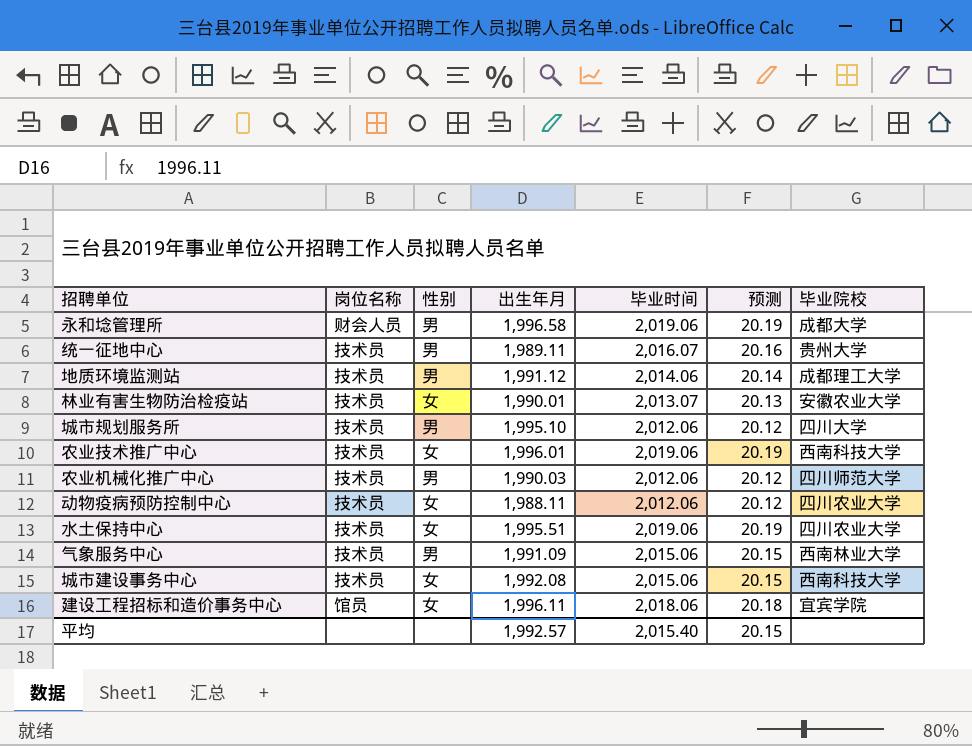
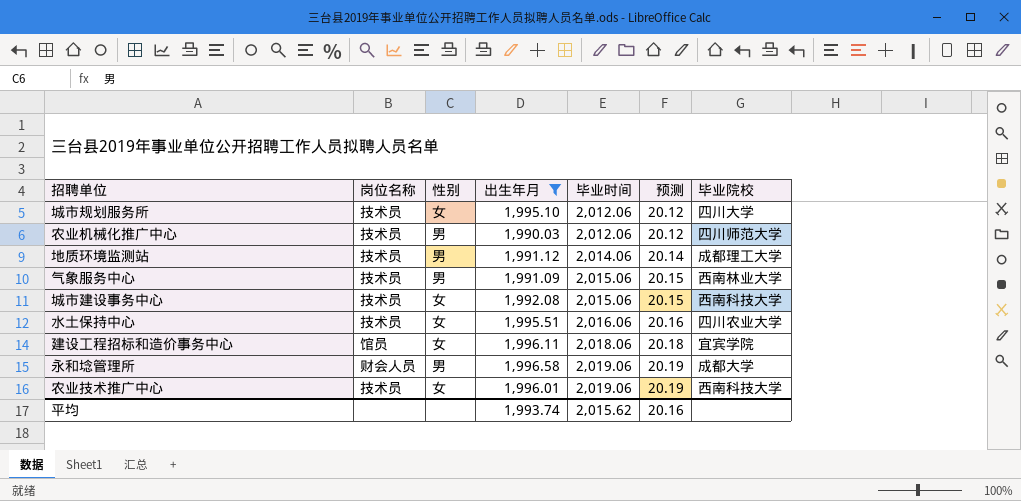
filter: none -> 出生年月 >= 1,990.03
row order: none -> 毕业时间 ascending
城市规划服务所 | 性别: 男 -> 女
水土保持中心 | 毕业时间: 2,019.06 -> 2,016.06
水土保持中心 | 预测: 20.19 -> 20.16
平均 | 出生年月: 1,992.57 -> 1,993.74
平均 | 毕业时间: 2,015.40 -> 2,015.62
平均 | 预测: 20.15 -> 20.16

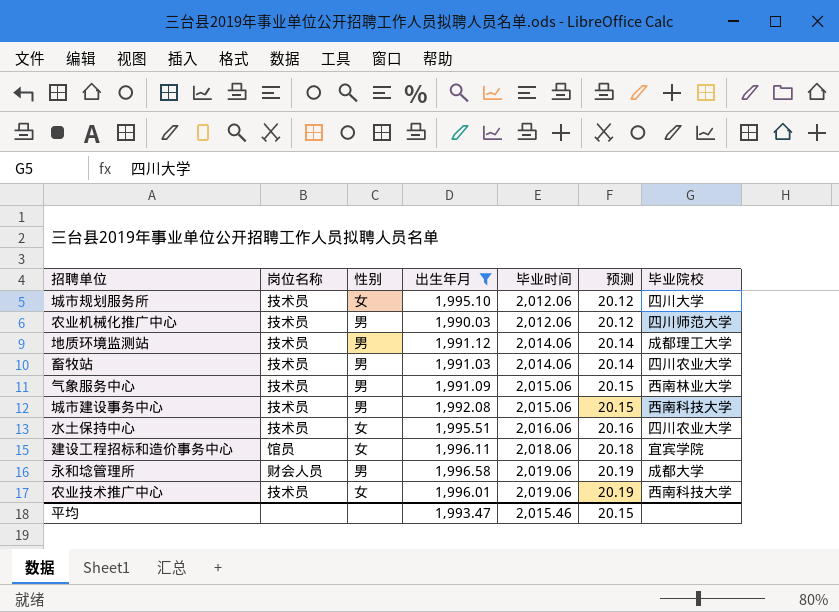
row 畜牧站: none -> 技术员 | 男 | 1,991.03 | 2,014.06 | 20.14 | 四川农业大学
城市建设事务中心 | 性别: 女 -> 男
平均 | 出生年月: 1,993.74 -> 1,993.47
平均 | 毕业时间: 2,015.62 -> 2,015.46
平均 | 预测: 20.16 -> 20.15

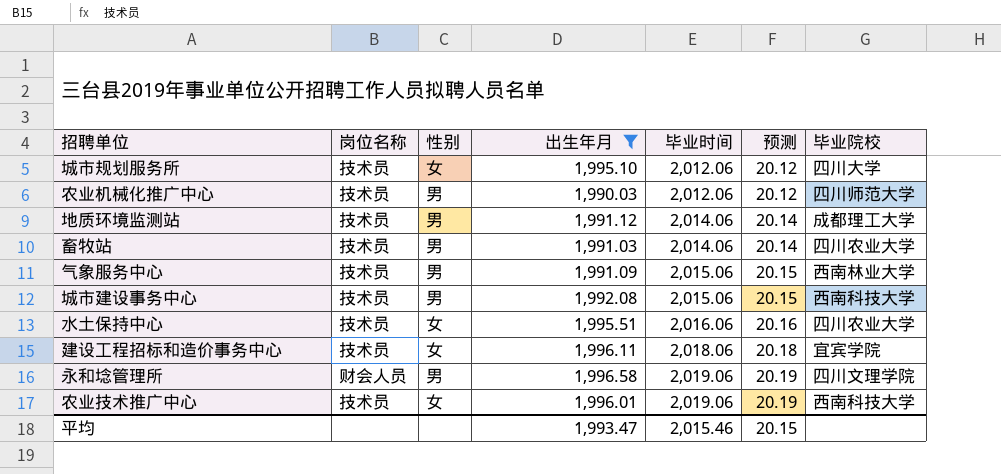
建设工程招标和造价事务中心 | 岗位名称: 馆员 -> 技术员
永和埝管理所 | 毕业院校: 成都大学 -> 四川文理学院

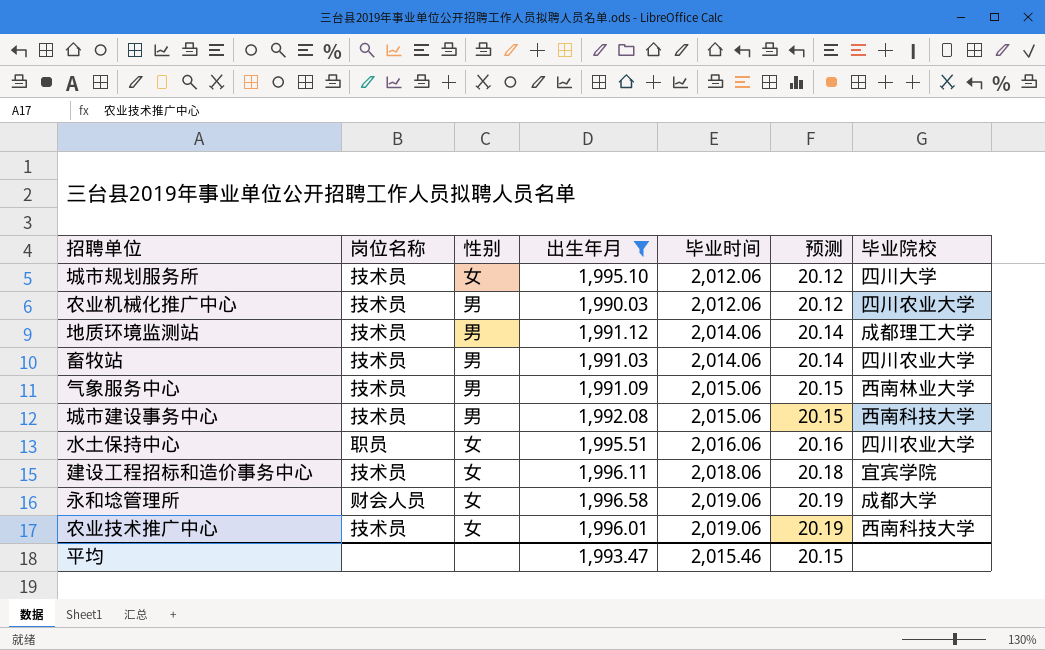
农业机械化推广中心 | 毕业院校: 四川师范大学 -> 四川农业大学
水土保持中心 | 岗位名称: 技术员 -> 职员
永和埝管理所 | 性别: 男 -> 女
永和埝管理所 | 毕业院校: 四川文理学院 -> 成都大学

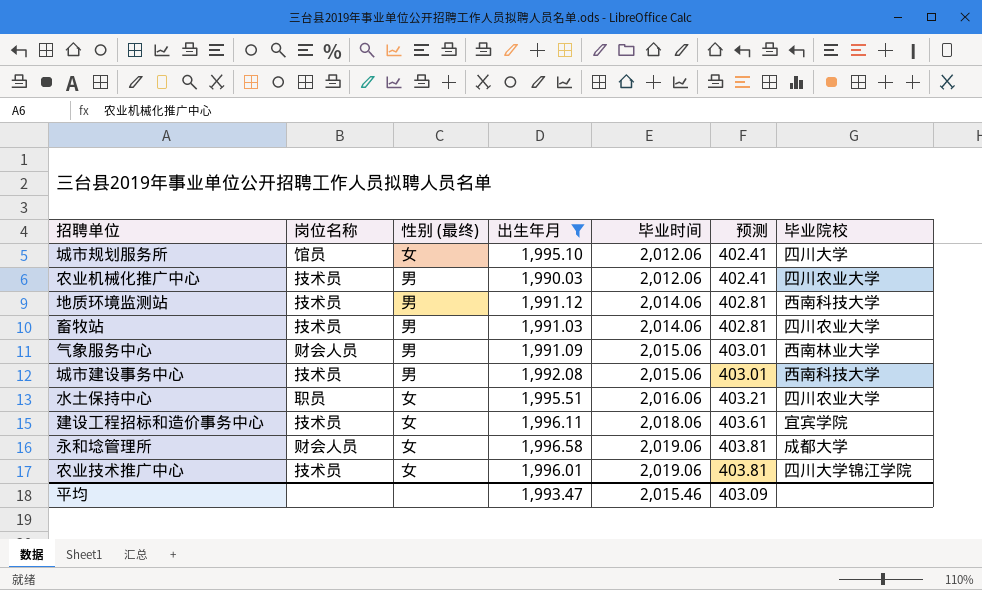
column name: 性别 -> 性别 (最终)
column 预测 | formula: [毕业时间] * 0.01 -> [毕业时间] * 0.2
城市规划服务所 | 岗位名称: 技术员 -> 馆员
地质环境监测站 | 毕业院校: 成都理工大学 -> 西南科技大学
气象服务中心 | 岗位名称: 技术员 -> 财会人员
农业技术推广中心 | 毕业院校: 西南科技大学 -> 四川大学锦江学院
平均 | 预测: 20.15 -> 403.09

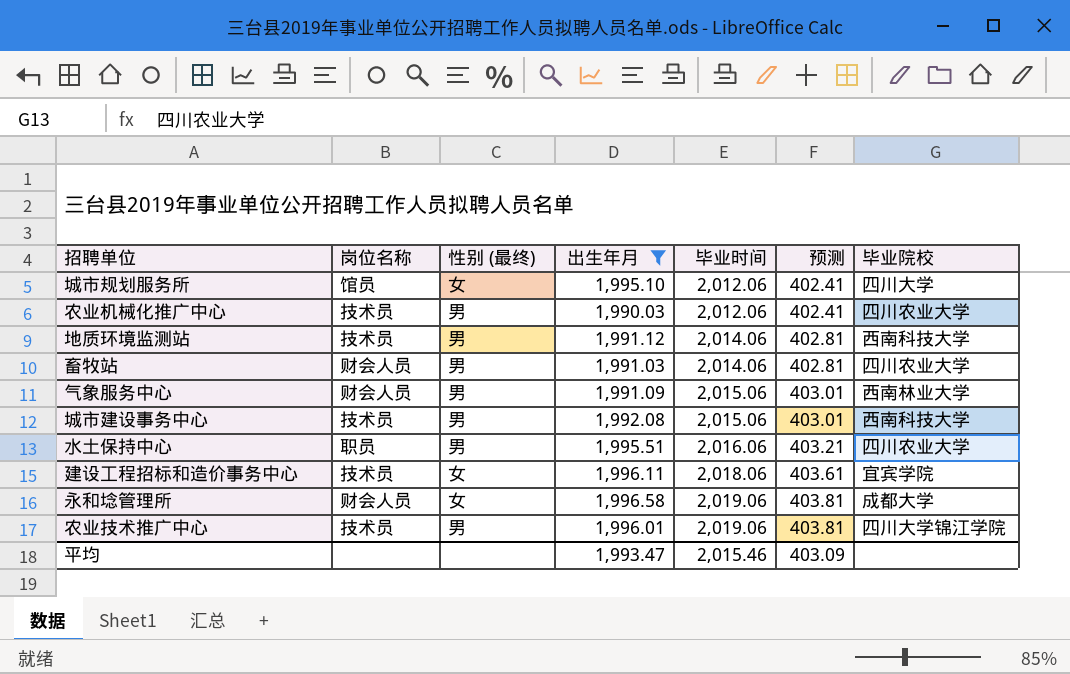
畜牧站 | 岗位名称: 技术员 -> 财会人员
水土保持中心 | 性别 (最终): 女 -> 男
农业技术推广中心 | 性别 (最终): 女 -> 男

